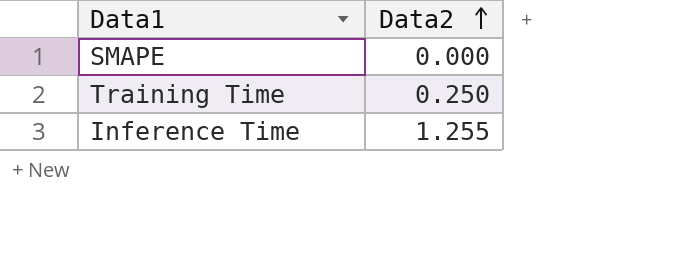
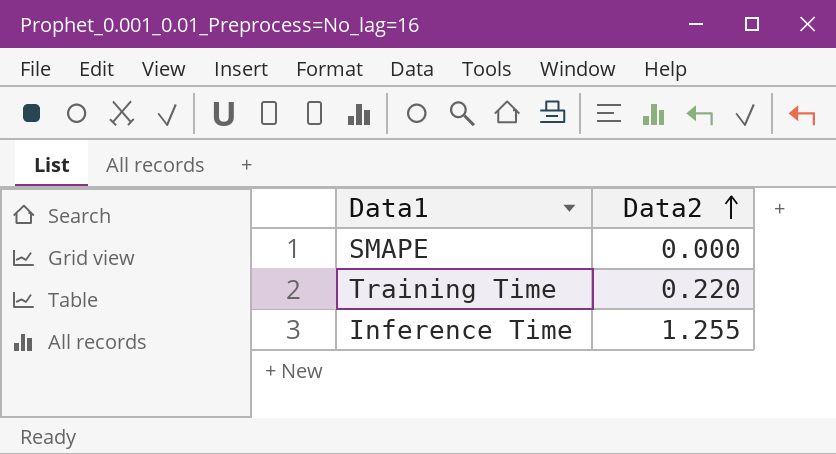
Training Time | Data2: 0.250 -> 0.220

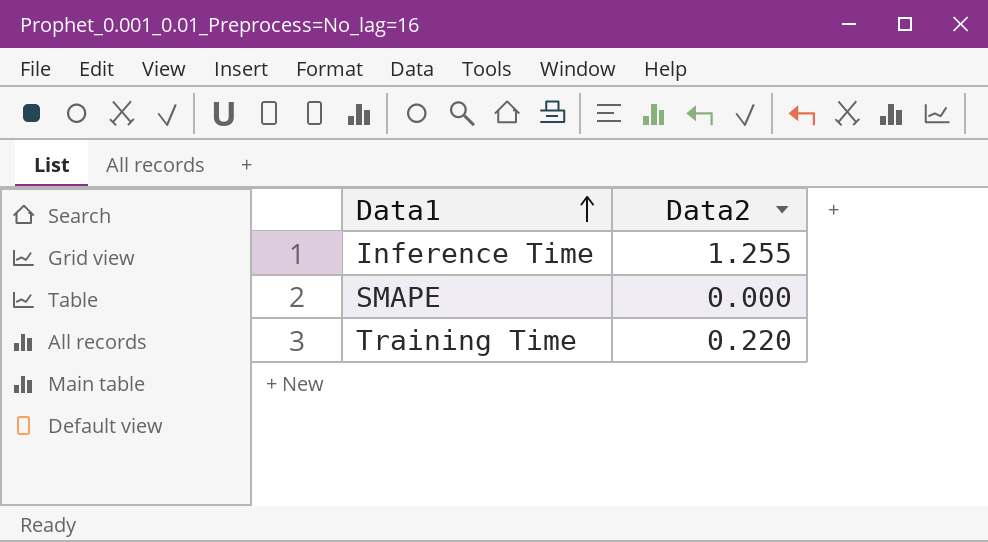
row order: Data2 ascending -> Data1 ascending

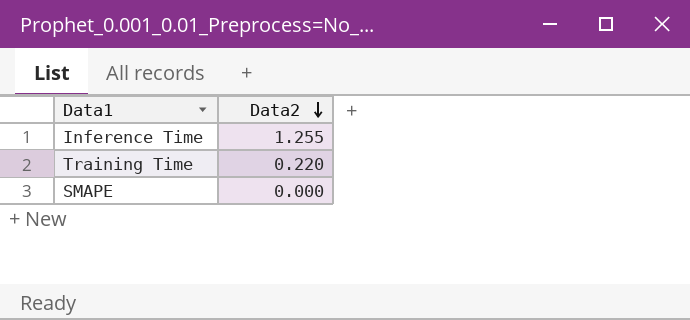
row order: Data1 ascending -> Data2 descending

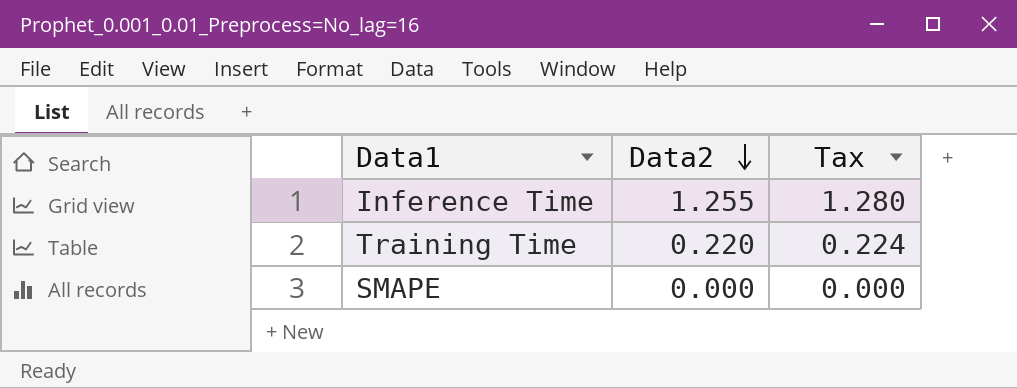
column Tax | formula: none -> [Data2] * 1.02

